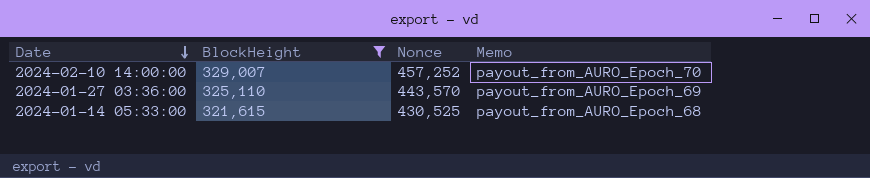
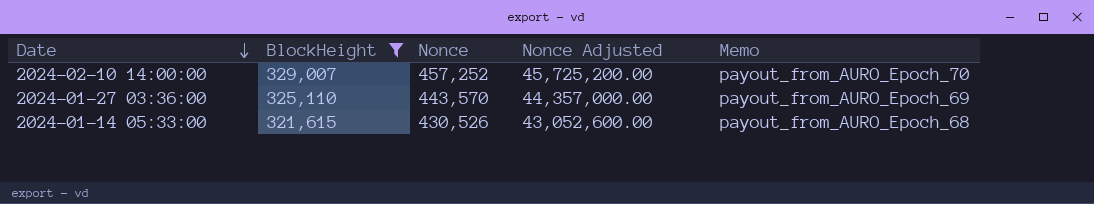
column Nonce Adjusted | formula: none -> [Nonce] * 100
2024-01-14 05:33:00 | Nonce: 430,525 -> 430,526

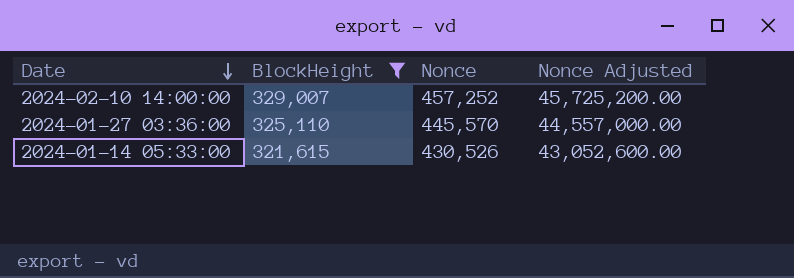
column Memo | position: 5 -> none
2024-01-27 03:36:00 | Nonce: 443,570 -> 445,570
2024-01-27 03:36:00 | Nonce Adjusted: 44,357,000.00 -> 44,557,000.00

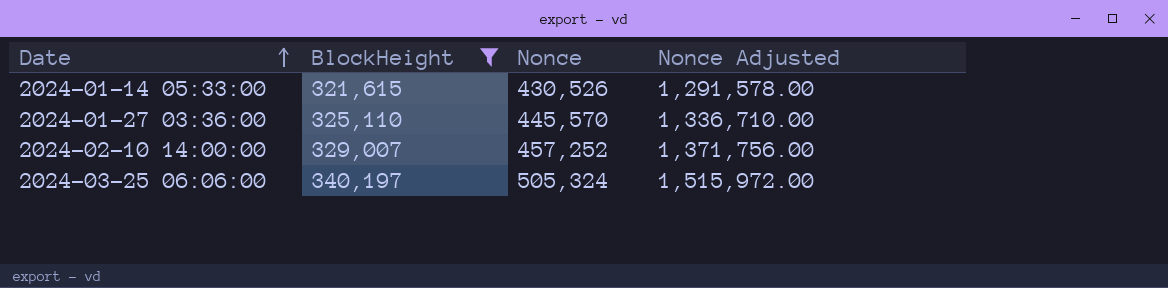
row order: Date descending -> Date ascending
column Nonce Adjusted | formula: [Nonce] * 100 -> [Nonce] * 3
row 2024-03-25 06:06:00: none -> 340,197 | 505,324 | 1,515,972.00

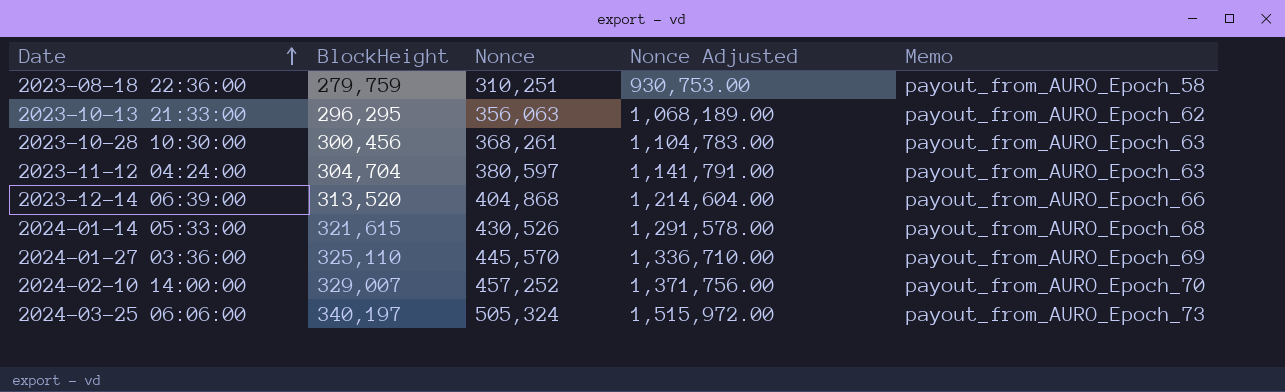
filter: BlockHeight >= 321,615 -> none
column Memo | position: none -> 5

